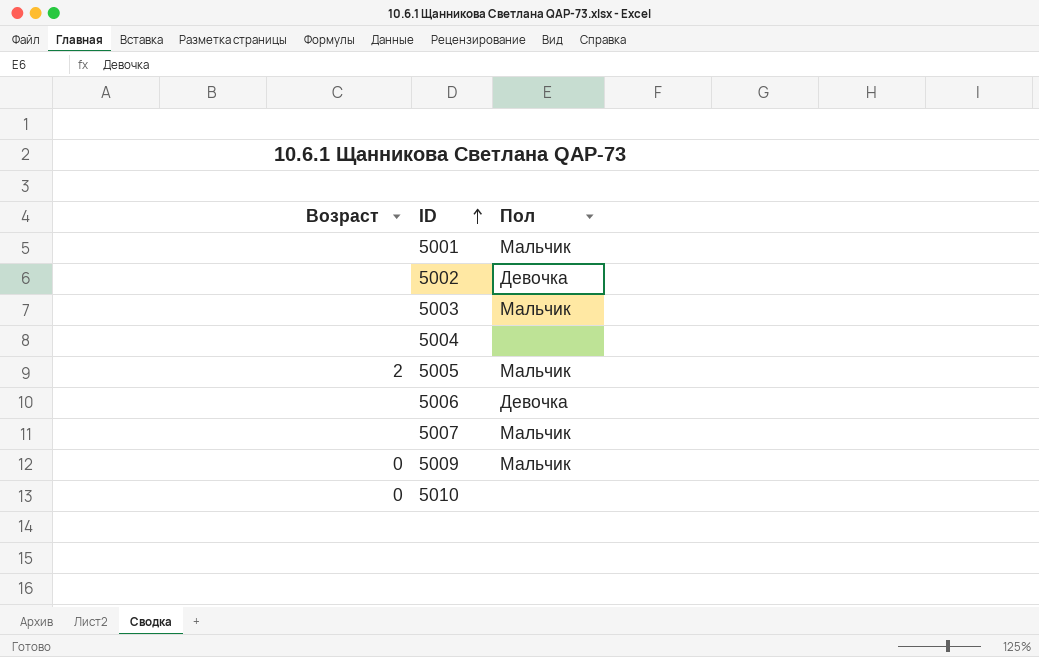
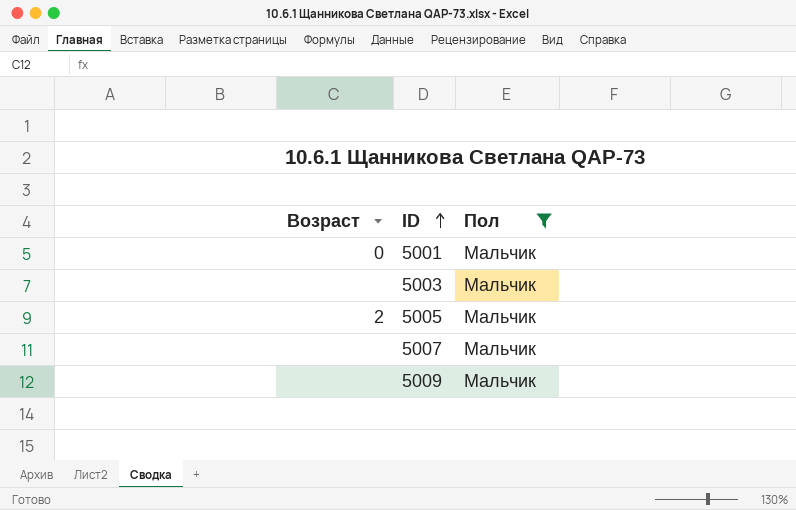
filter: none -> Пол = Мальчик
5001 | Возраст: none -> 0
5009 | Возраст: 0 -> none

